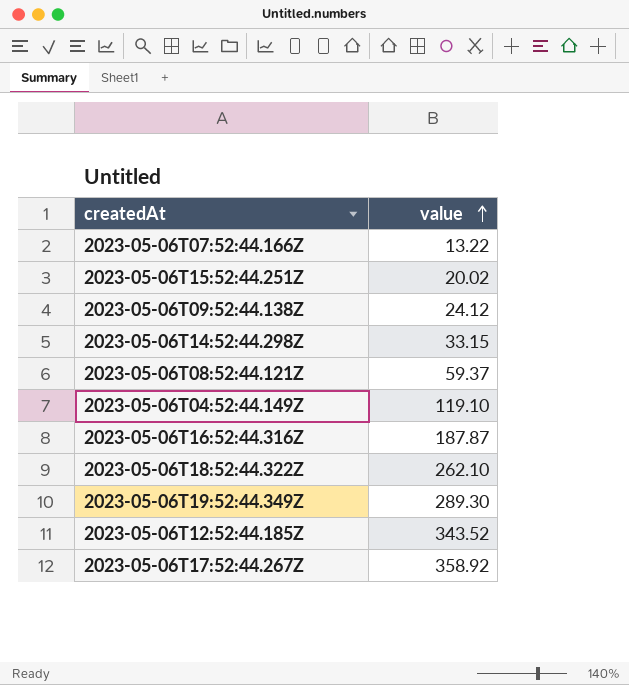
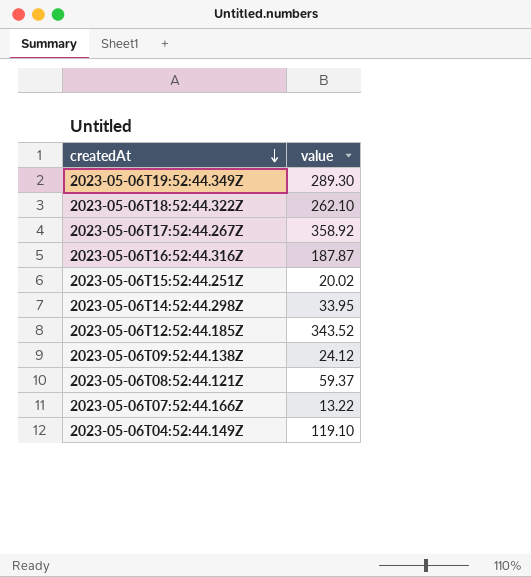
row order: value ascending -> createdAt descending
2023-05-06T14:52:44.298Z | value: 33.15 -> 33.95

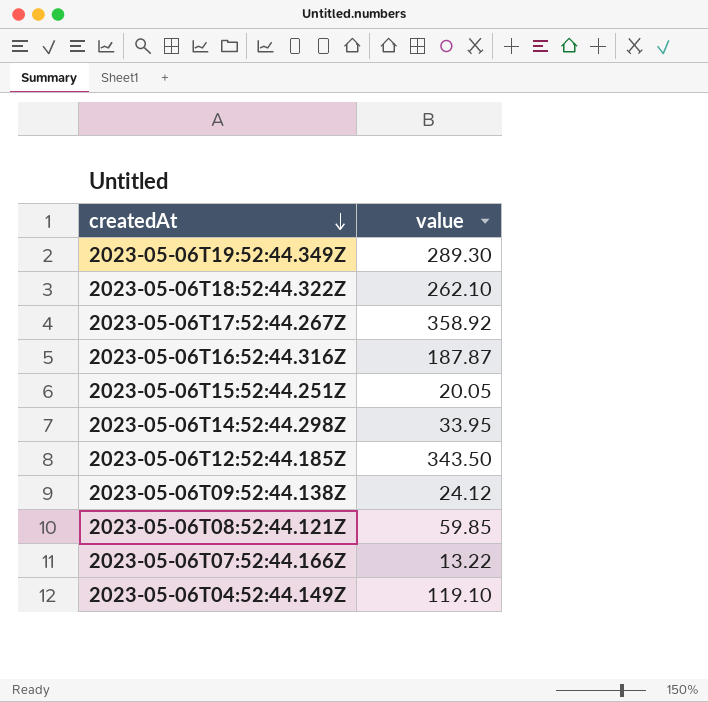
2023-05-06T15:52:44.251Z | value: 20.02 -> 20.05
2023-05-06T12:52:44.185Z | value: 343.52 -> 343.50
2023-05-06T08:52:44.121Z | value: 59.37 -> 59.85

